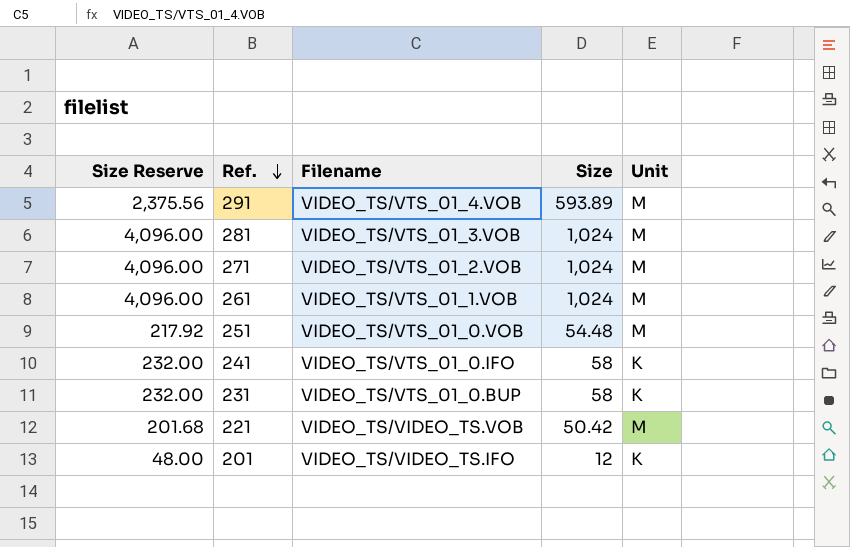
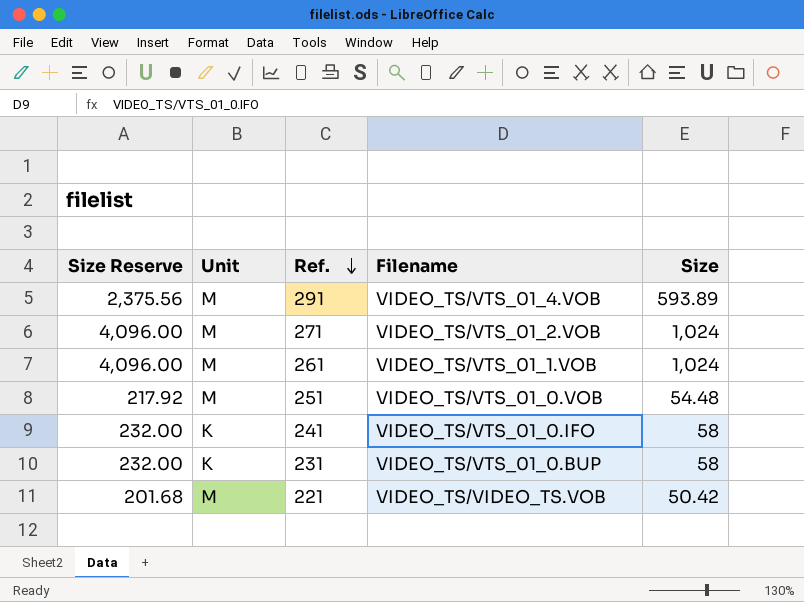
column Unit | position: 5 -> 2
row 281: 4,096.00 | VIDEO_TS/VTS_01_3.VOB | 1,024 | M -> none
row 201: 48.00 | VIDEO_TS/VIDEO_TS.IFO | 12 | K -> none

